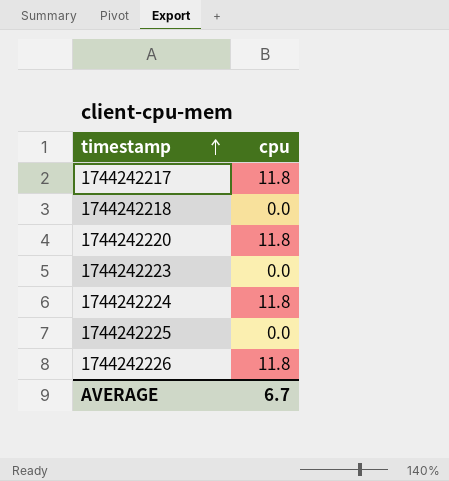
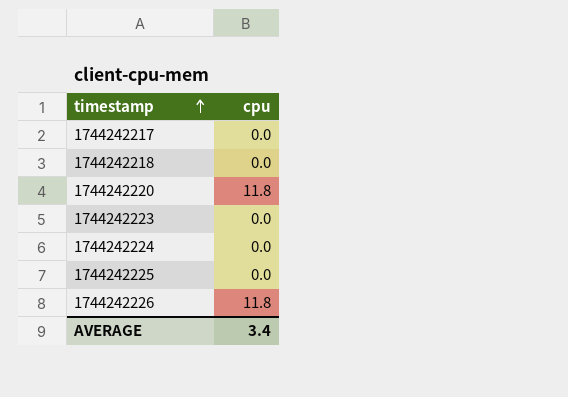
1744242217 | cpu: 11.8 -> 0.0
1744242224 | cpu: 11.8 -> 0.0
AVERAGE | cpu: 6.7 -> 3.4

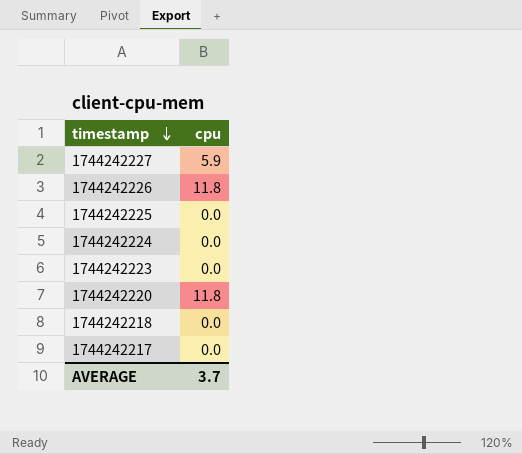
row order: timestamp ascending -> timestamp descending
row 1744242227: none -> 5.9
AVERAGE | cpu: 3.4 -> 3.7

